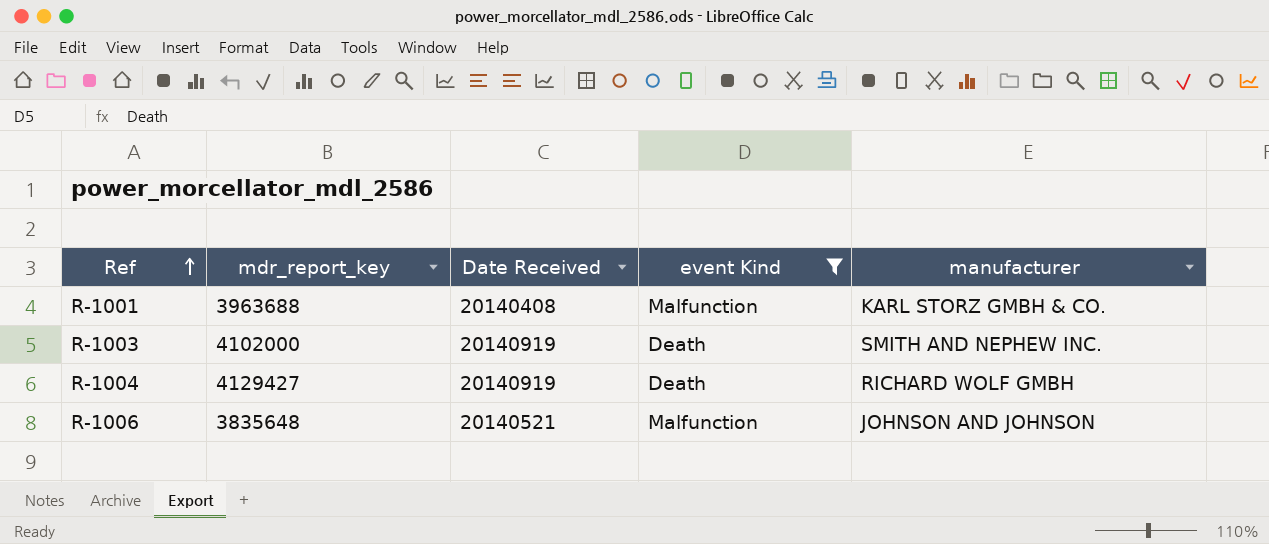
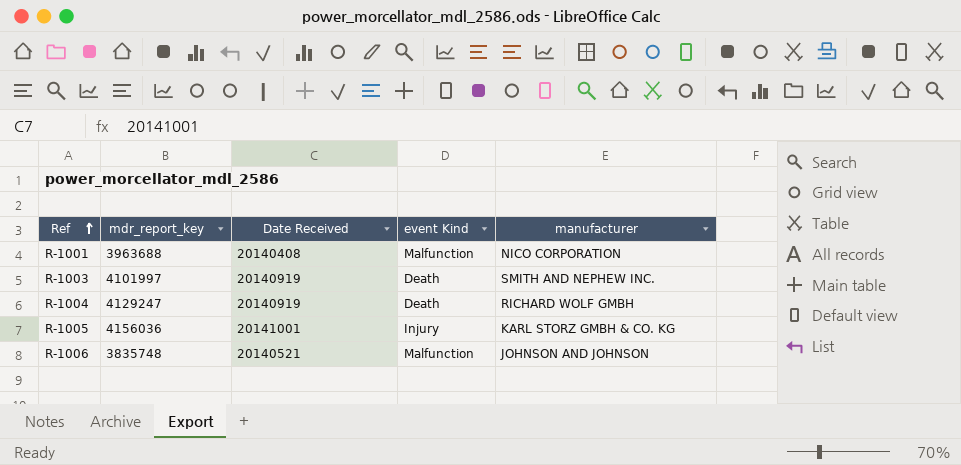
filter: event Kind != Injury -> none
R-1001 | manufacturer: KARL STORZ GMBH & CO. -> NICO CORPORATION
R-1003 | mdr_report_key: 4102000 -> 4101997
R-1004 | mdr_report_key: 4129427 -> 4129247
R-1006 | mdr_report_key: 3835648 -> 3835748

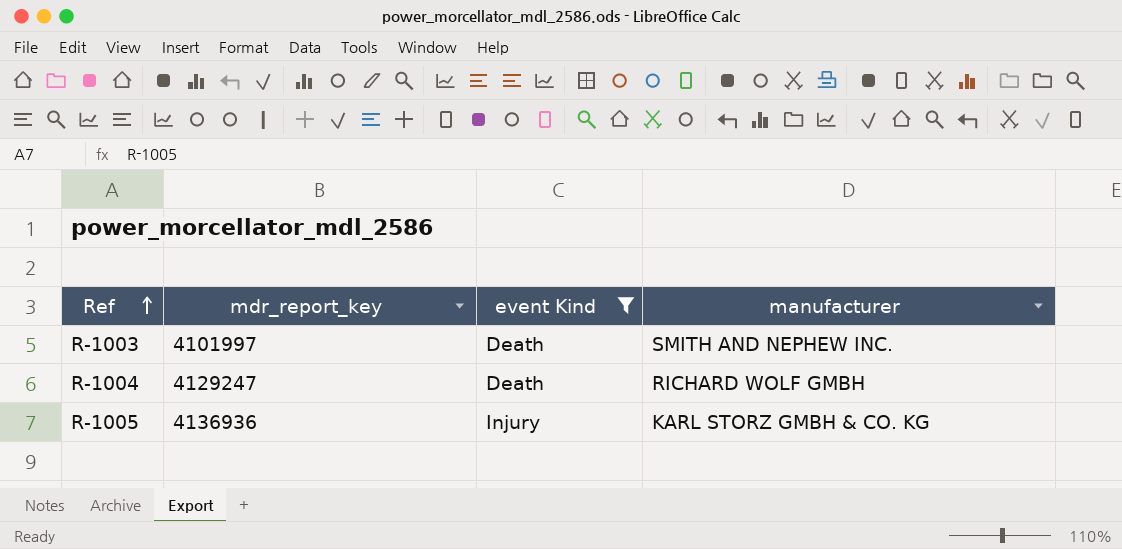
filter: none -> event Kind != Malfunction
column Date Received | position: 3 -> none
R-1005 | mdr_report_key: 4156036 -> 4136936

